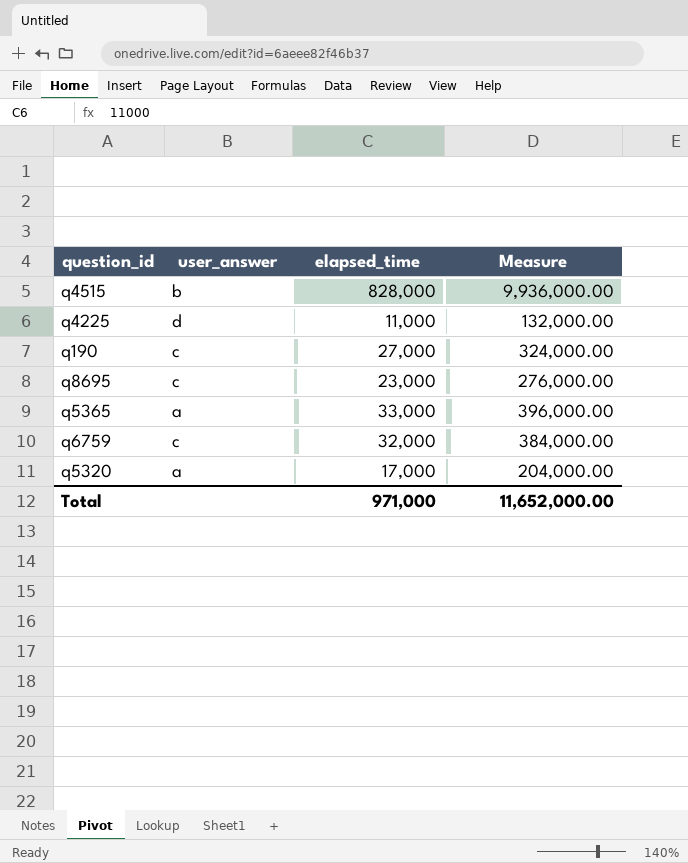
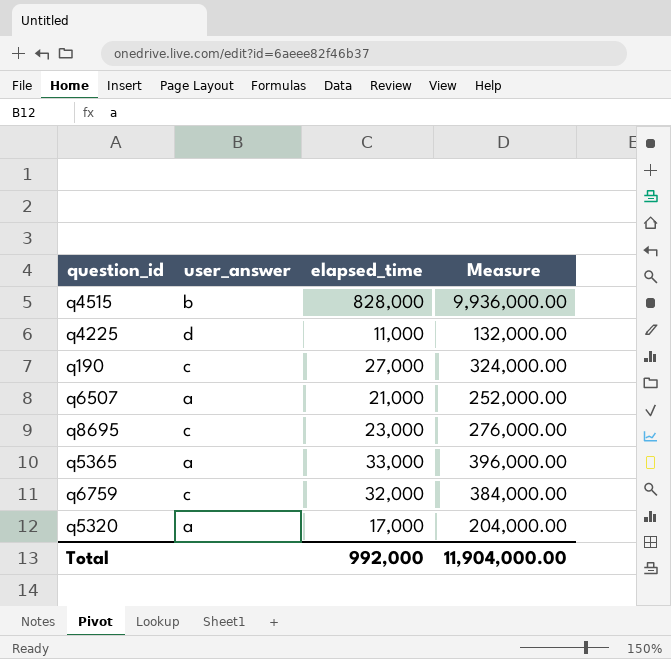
row q6507: none -> a | 21,000 | 252,000.00
Total | elapsed_time: 971,000 -> 992,000
Total | Measure: 11,652,000.00 -> 11,904,000.00

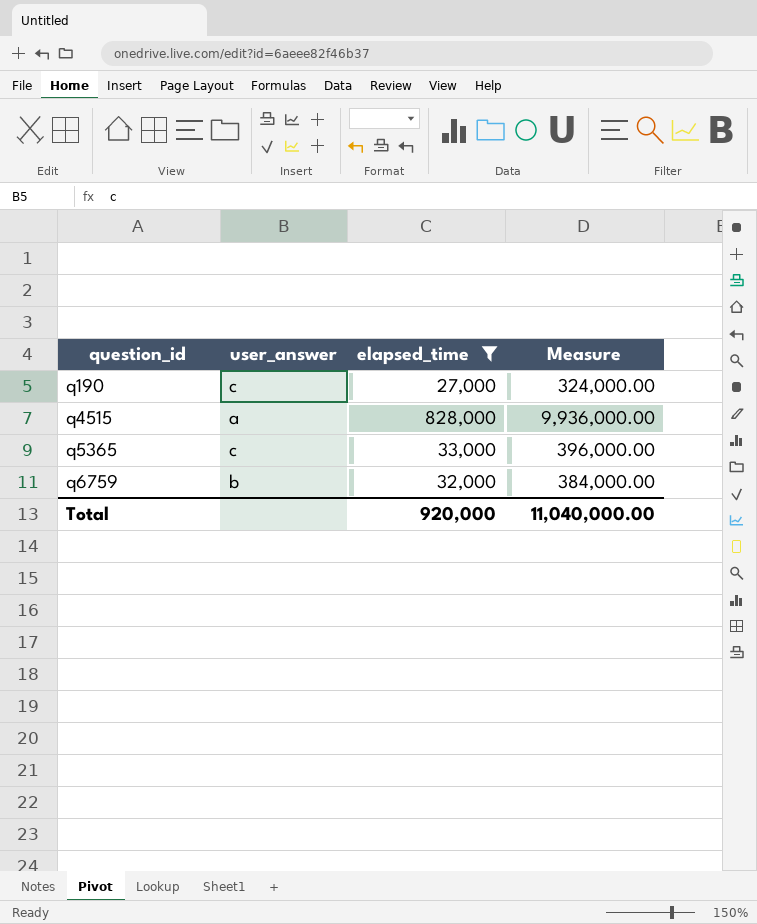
filter: none -> elapsed_time >= 27,000
row order: none -> question_id ascending
q4515 | user_answer: b -> a
q5365 | user_answer: a -> c
q6759 | user_answer: c -> b
Total | elapsed_time: 992,000 -> 920,000
Total | Measure: 11,904,000.00 -> 11,040,000.00

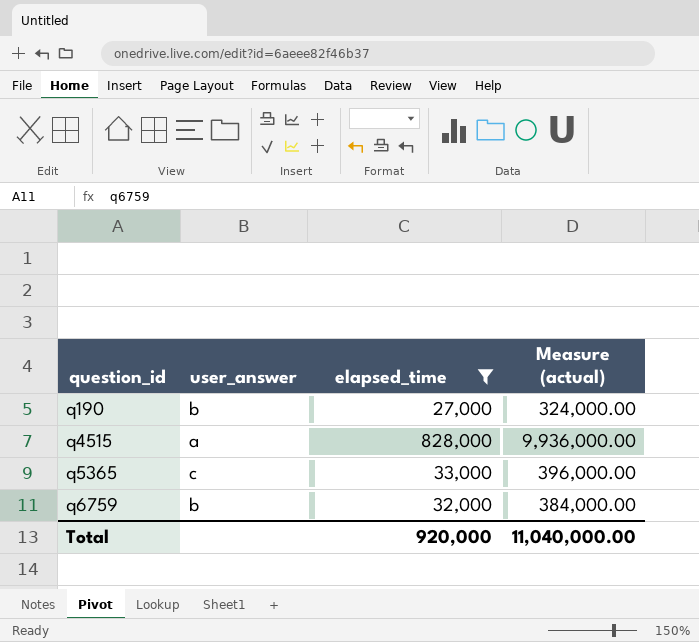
column name: Measure -> Measure (actual)
q190 | user_answer: c -> b

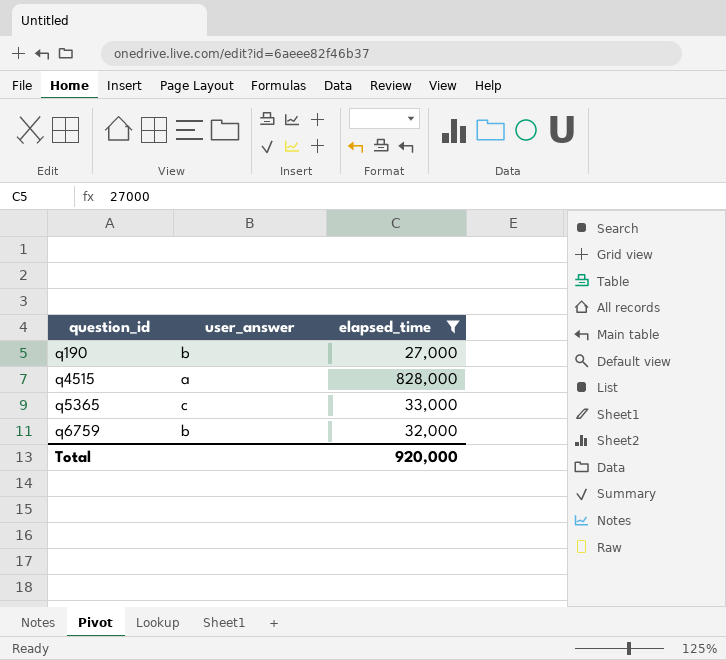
column Measure (actual) | formula: [elapsed_time] * 12 -> none

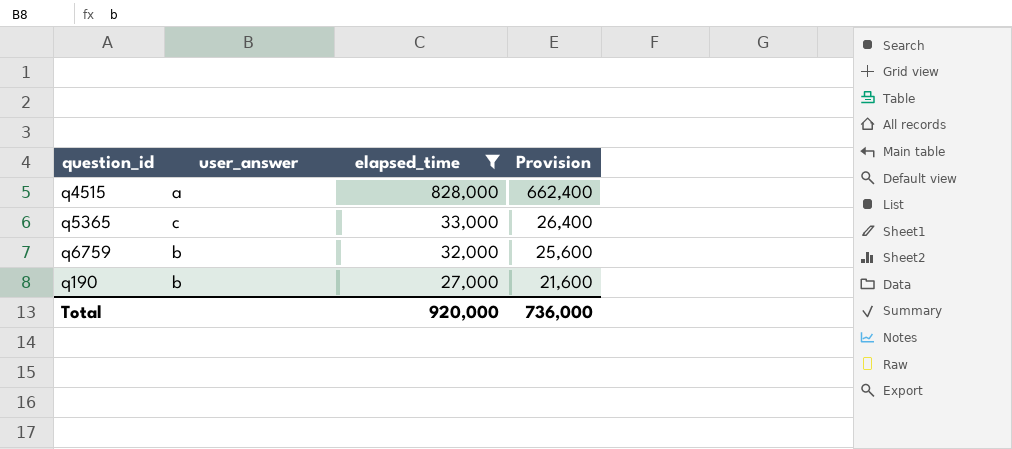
row order: question_id ascending -> elapsed_time descending
column Provision | formula: none -> [elapsed_time] * 0.8

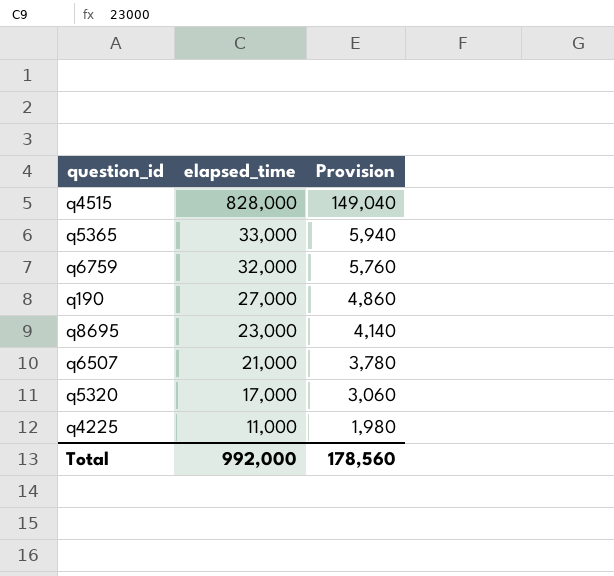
filter: elapsed_time >= 27,000 -> none
column user_answer | position: 2 -> none
column Provision | formula: [elapsed_time] * 0.8 -> [elapsed_time] * 0.18
Total | elapsed_time: 920,000 -> 992,000
Total | Provision: 736,000 -> 178,560

